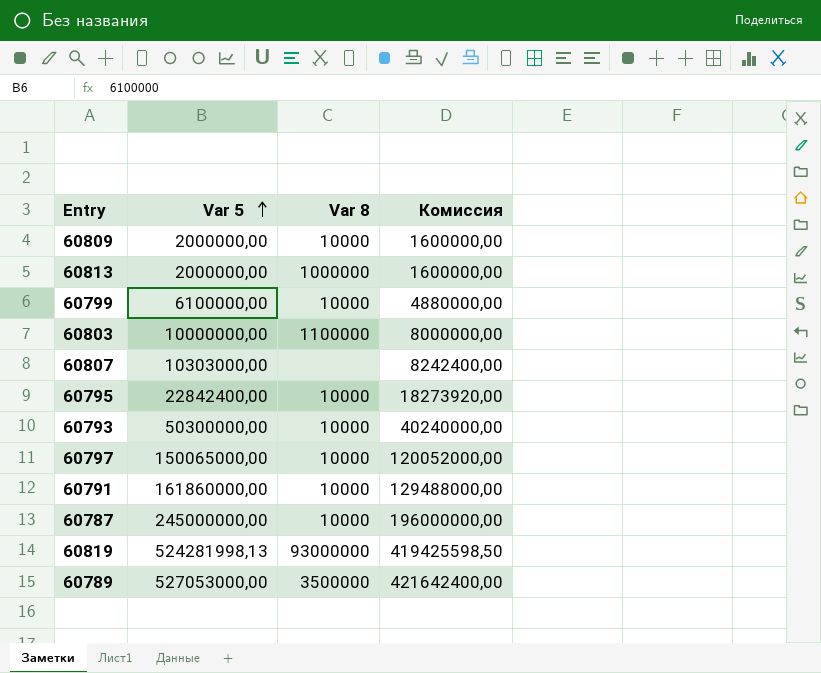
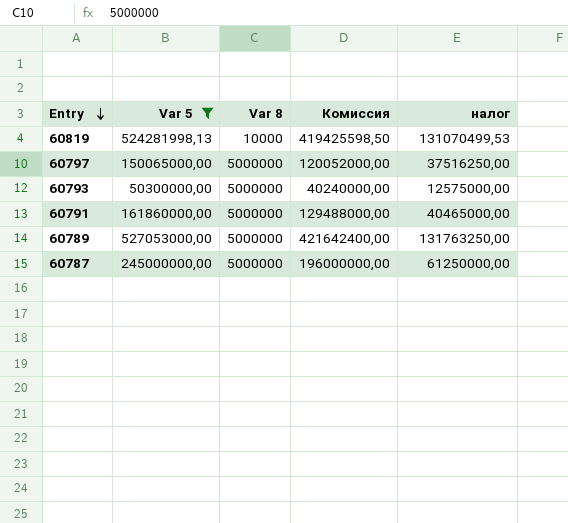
filter: none -> Var 5 >= 50300000,00
row order: Var 5 ascending -> Entry descending
column налог | formula: none -> [Var 5] * 0,25
60819 | Var 8: 93000000 -> 10000
60797 | Var 8: 10000 -> 5000000
60793 | Var 8: 10000 -> 5000000
60791 | Var 8: 10000 -> 5000000
60789 | Var 8: 3500000 -> 5000000
60787 | Var 8: 10000 -> 5000000

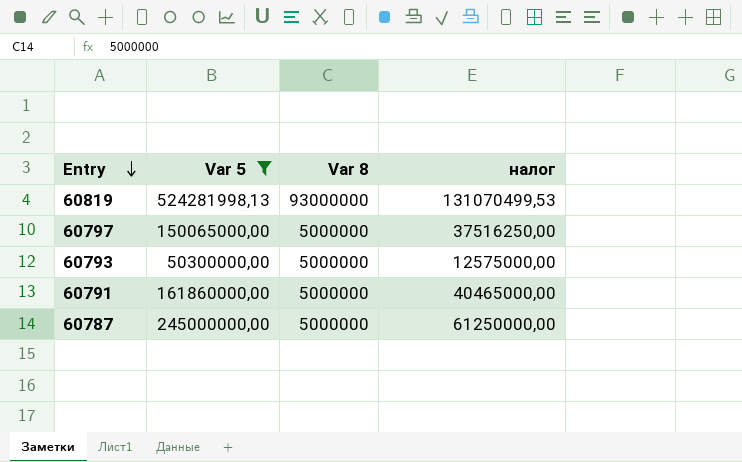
column Комиссия | formula: [Var 5] * 0,8 -> none
row 60789: 527053000,00 | 5000000 | 421642400,00 | 131763250,00 -> none
60819 | Var 8: 10000 -> 93000000

